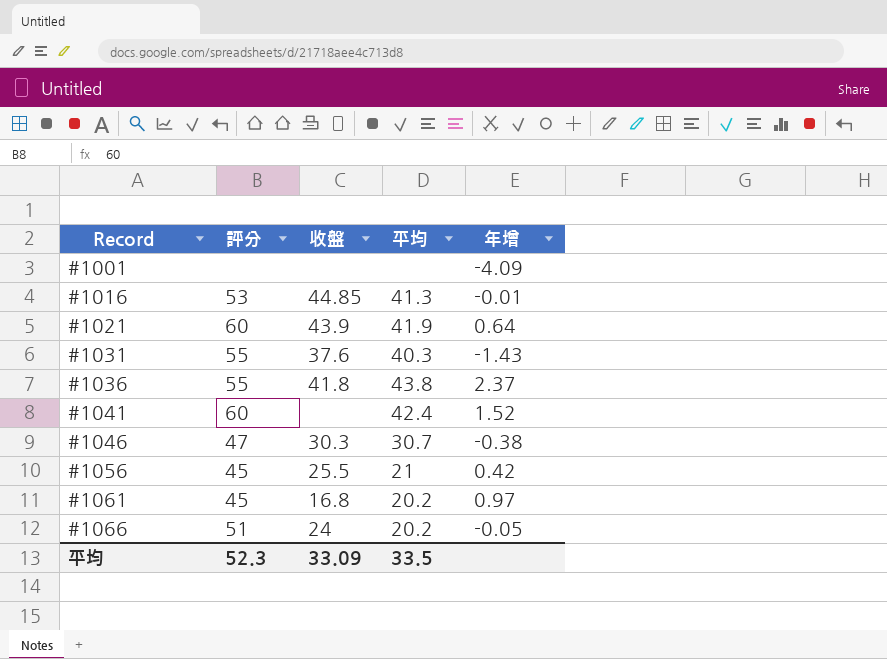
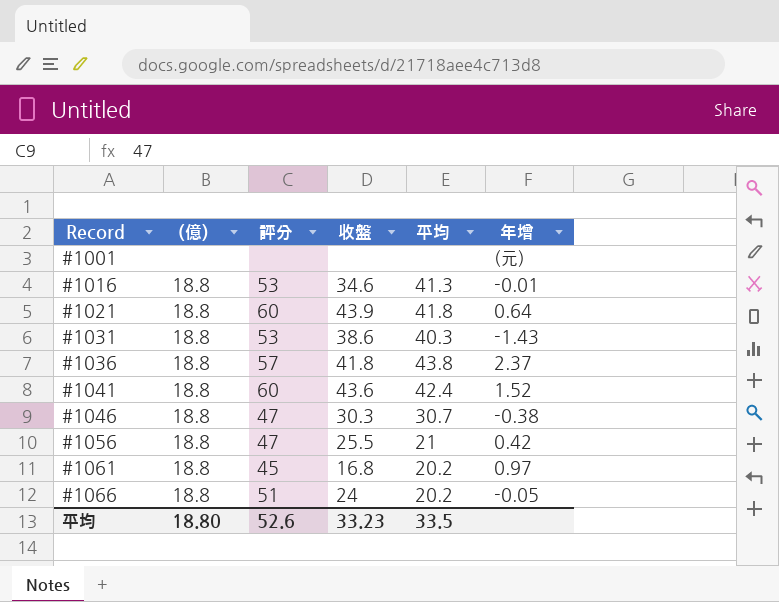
column (億) | position: none -> 2
#1001 | 年增: -4.09 -> (元)
#1016 | 收盤: 44.85 -> 34.6
#1021 | 平均: 41.9 -> 41.8
#1031 | 評分: 55 -> 53
#1031 | 收盤: 37.6 -> 38.6
#1036 | 評分: 55 -> 57
#1041 | 收盤: none -> 43.6
#1056 | 評分: 45 -> 47
平均 | 評分: 52.3 -> 52.6
平均 | 收盤: 33.09 -> 33.23

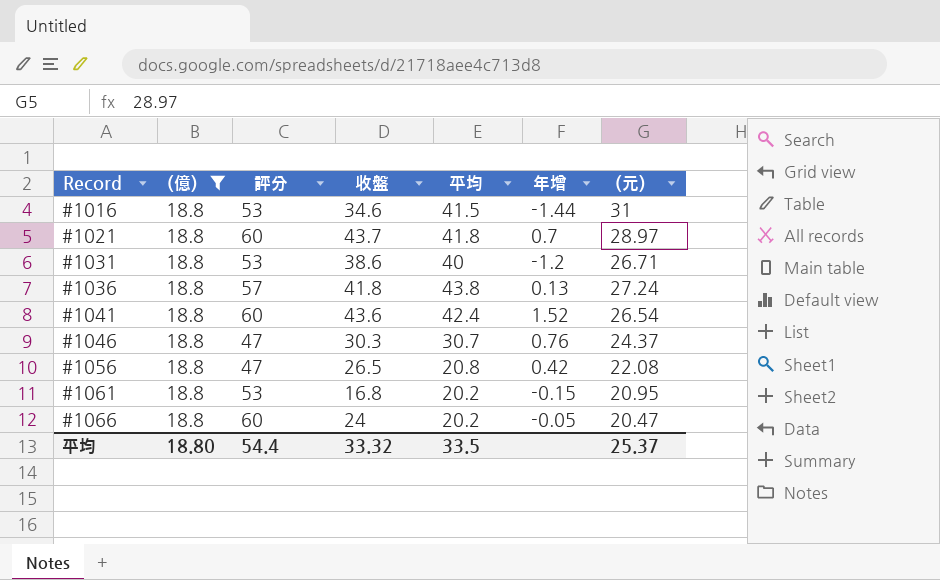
filter: none -> (億) = 18.8
column (元) | position: none -> 7
#1016 | 平均: 41.3 -> 41.5
#1016 | 年增: -0.01 -> -1.44
#1021 | 收盤: 43.9 -> 43.7
#1021 | 年增: 0.64 -> 0.7
#1031 | 平均: 40.3 -> 40
#1031 | 年增: -1.43 -> -1.2
#1036 | 年增: 2.37 -> 0.13
#1046 | 年增: -0.38 -> 0.76
#1056 | 收盤: 25.5 -> 26.5
#1056 | 平均: 21 -> 20.8
#1061 | 評分: 45 -> 53
#1061 | 年增: 0.97 -> -0.15
#1066 | 評分: 51 -> 60
平均 | 評分: 52.6 -> 54.4
平均 | 收盤: 33.23 -> 33.32

